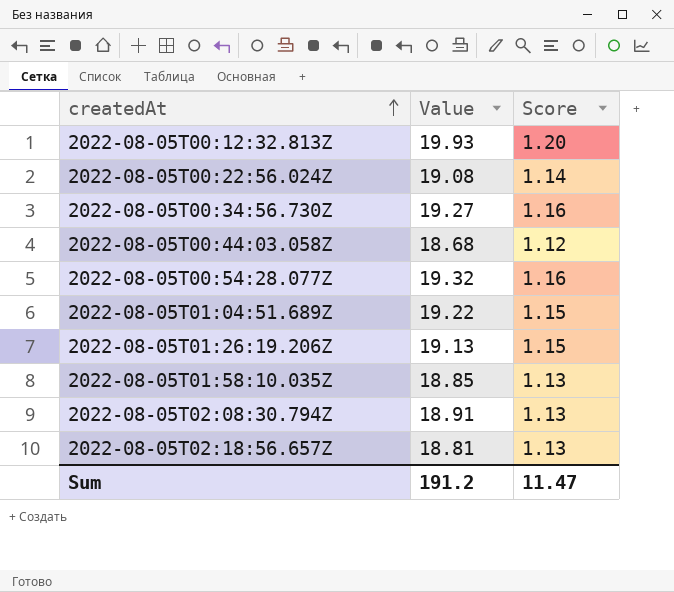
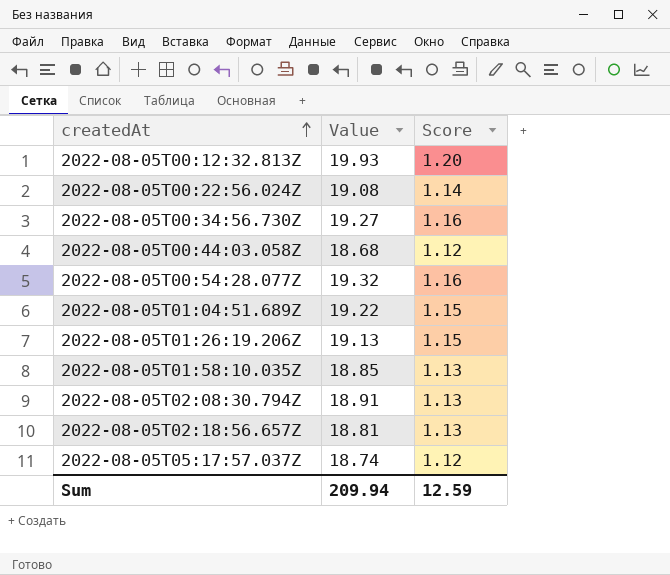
row 2022-08-05T05:17:57.037Z: none -> 18.74 | 1.12
Sum | Value: 191.2 -> 209.94
Sum | Score: 11.47 -> 12.59

